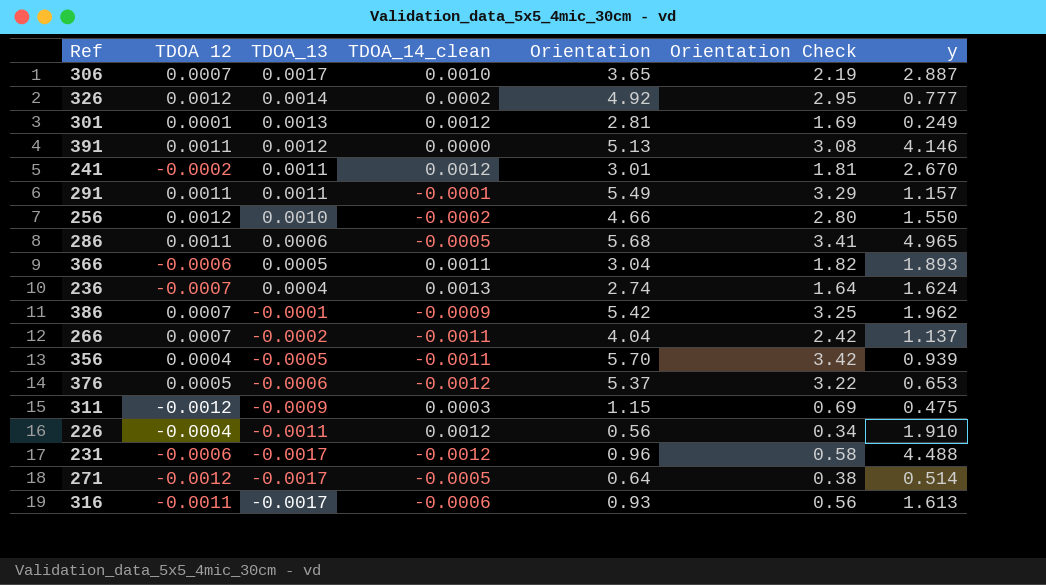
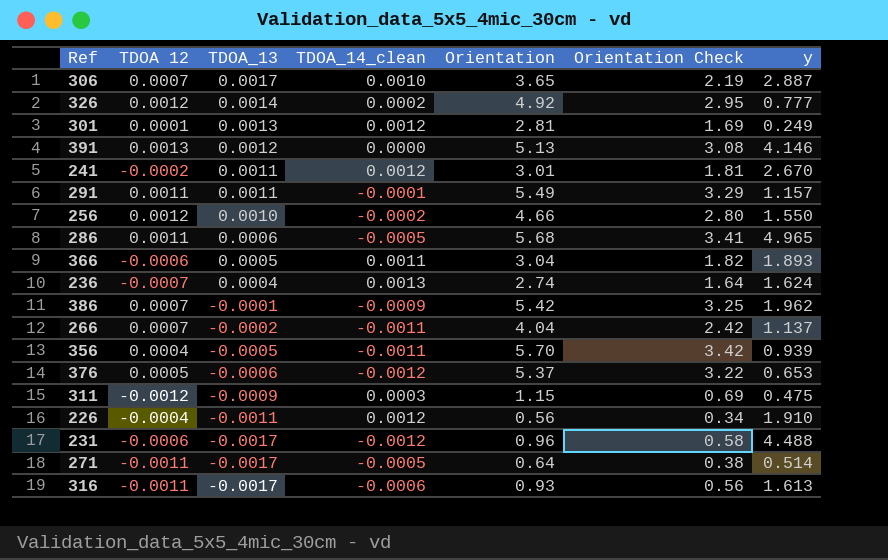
391 | TDOA 12: 0.0011 -> 0.0013
271 | TDOA 12: -0.0012 -> -0.0011

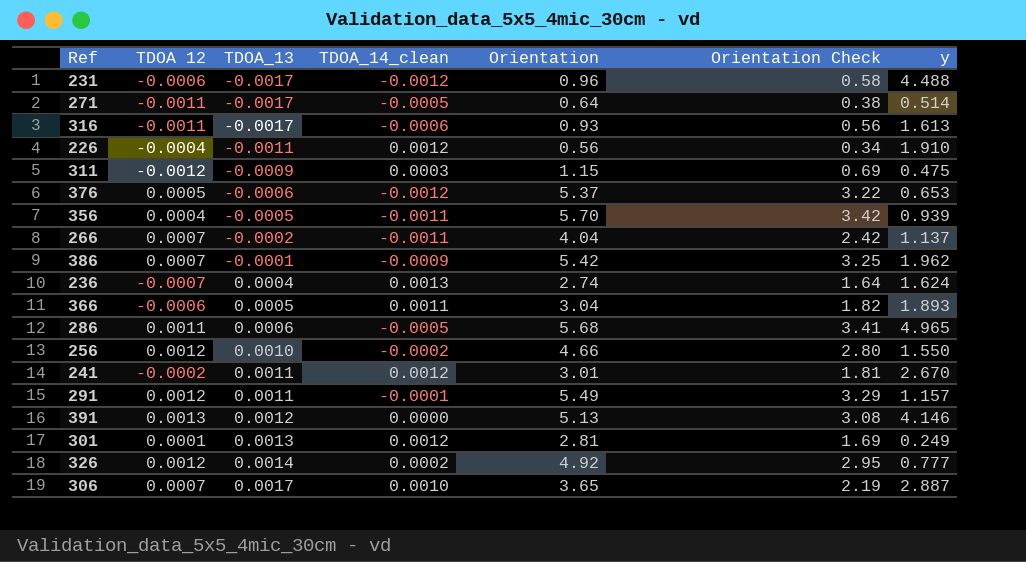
row order: TDOA_13 descending -> TDOA_13 ascending
291 | TDOA 12: 0.0011 -> 0.0012

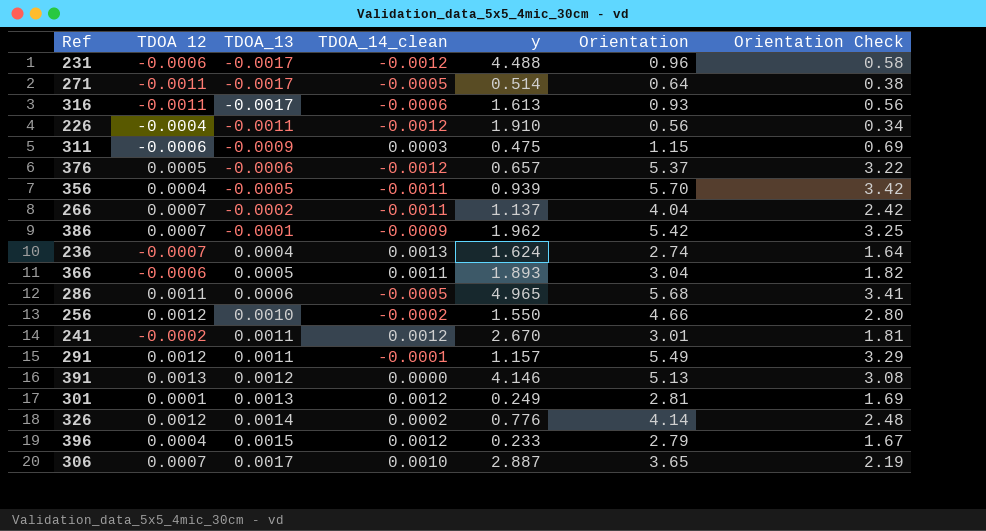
column y | position: 7 -> 5
226 | TDOA_14_clean: 0.0012 -> -0.0012
311 | TDOA 12: -0.0012 -> -0.0006
376 | y: 0.653 -> 0.657
326 | y: 0.777 -> 0.776
326 | Orientation: 4.92 -> 4.14
326 | Orientation Check: 2.95 -> 2.48
row 396: none -> 0.0004 | 0.0015 | 0.0012 | 0.233 | 2.79 | 1.67

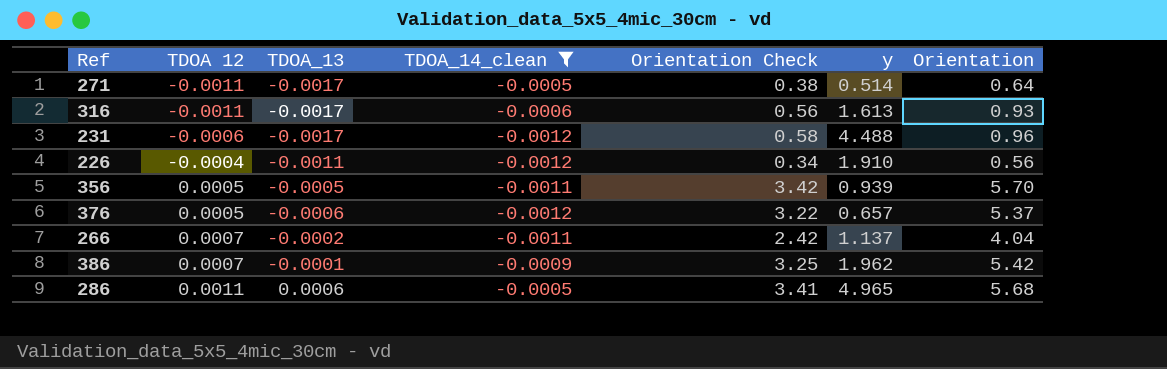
filter: none -> TDOA_14_clean <= -0.0005
row order: TDOA_13 ascending -> TDOA 12 ascending
column Orientation Check | position: 7 -> 5
356 | TDOA 12: 0.0004 -> 0.0005

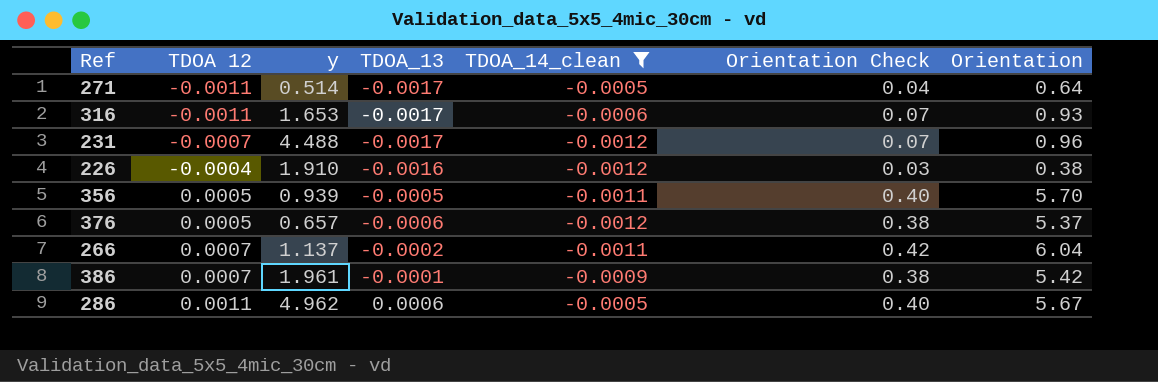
column y | position: 6 -> 3
column Orientation Check | formula: [Orientation] * 0.6 -> [Orientation] * 0.07
316 | y: 1.613 -> 1.653
231 | TDOA 12: -0.0006 -> -0.0007
226 | TDOA_13: -0.0011 -> -0.0016
226 | Orientation: 0.56 -> 0.38
266 | Orientation: 4.04 -> 6.04
386 | y: 1.962 -> 1.961
286 | y: 4.965 -> 4.962
286 | Orientation: 5.68 -> 5.67

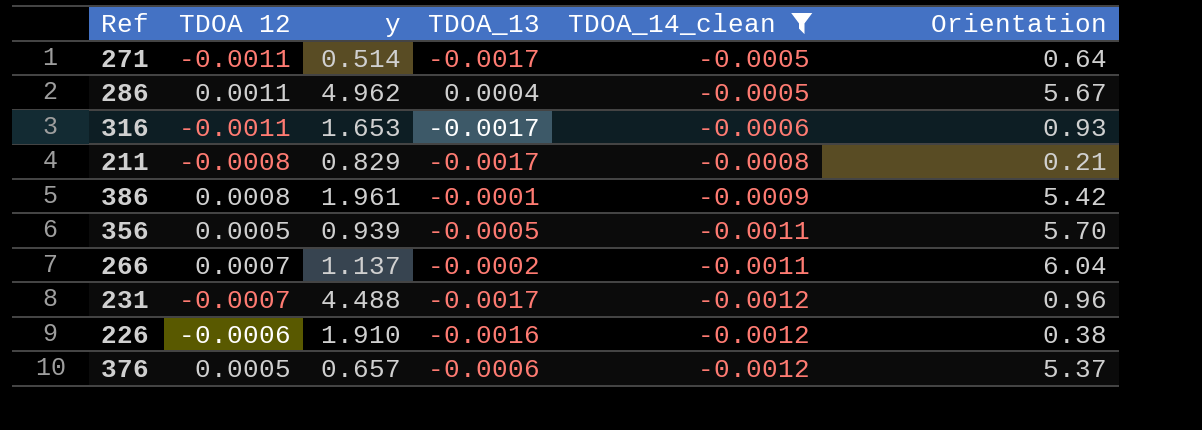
row order: TDOA 12 ascending -> TDOA_14_clean descending
column Orientation Check | formula: [Orientation] * 0.07 -> none
286 | TDOA_13: 0.0006 -> 0.0004
row 211: none -> -0.0008 | 0.829 | -0.0017 | -0.0008 | 0.21
386 | TDOA 12: 0.0007 -> 0.0008
226 | TDOA 12: -0.0004 -> -0.0006

